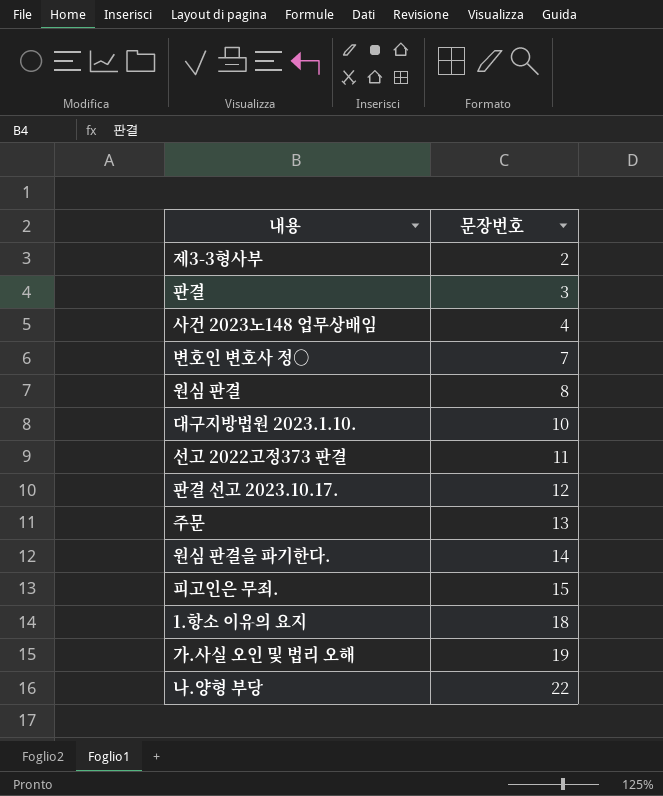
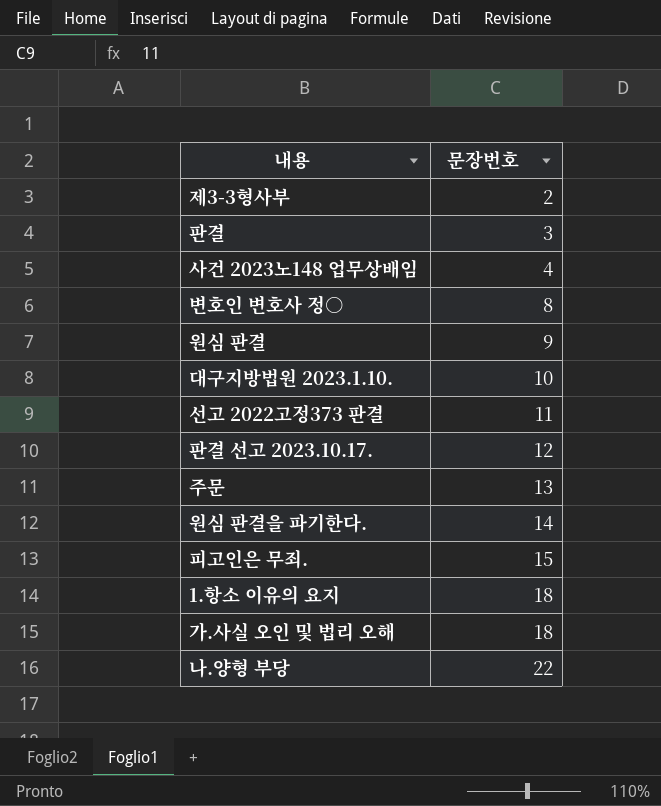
변호인 변호사 정○ | 문장번호: 7 -> 8
원심 판결 | 문장번호: 8 -> 9
가.사실 오인 및 법리 오해 | 문장번호: 19 -> 18

